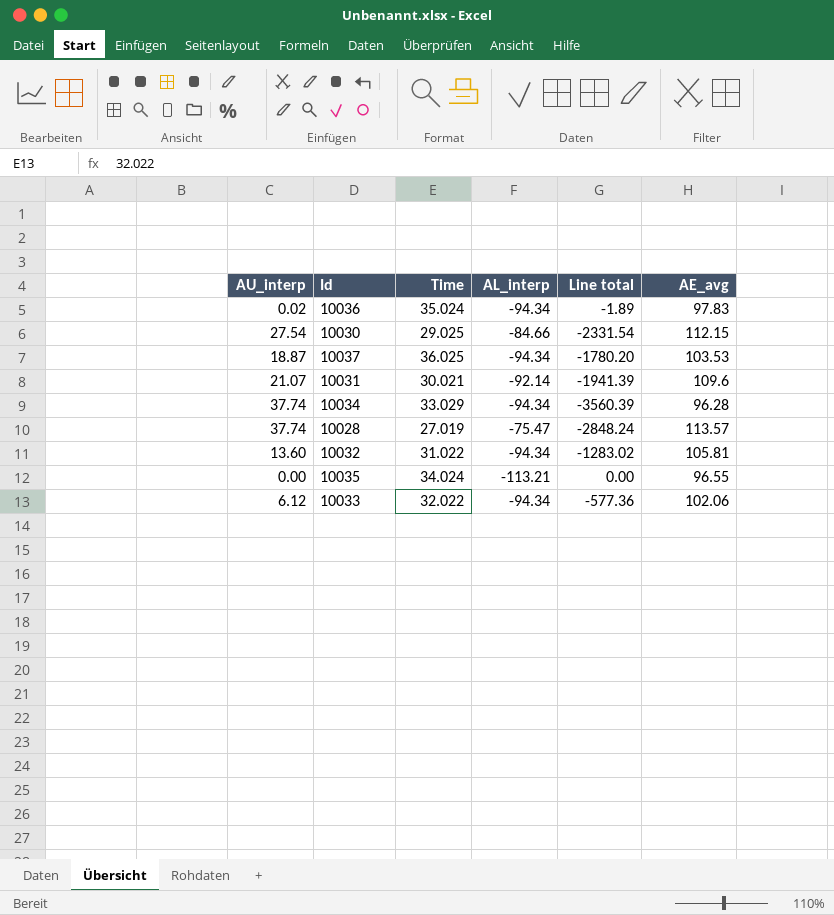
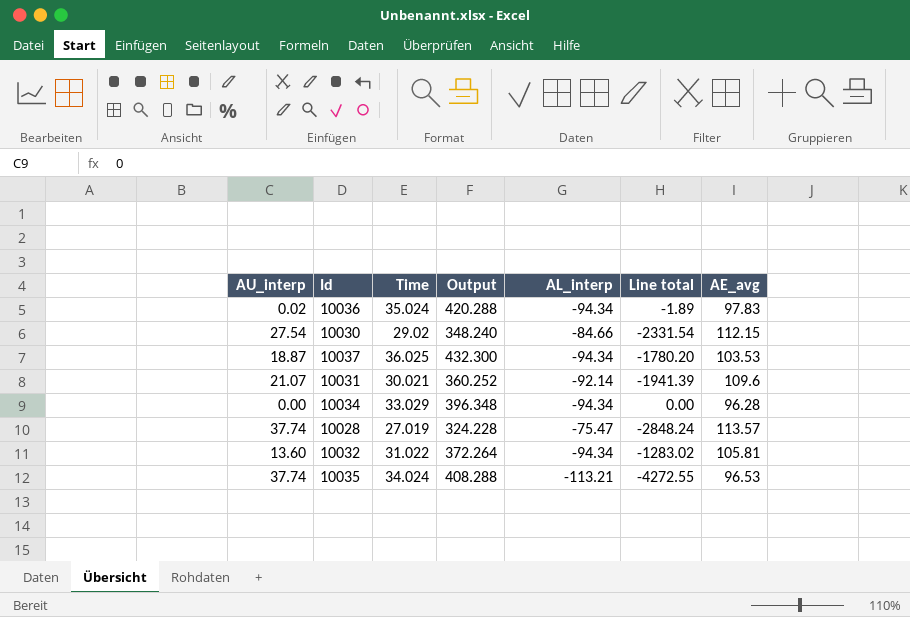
column Output | formula: none -> [Time] * 12
row 10033: 6.12 | 32.022 | -94.34 | -577.36 | 102.06 -> none
10030 | Time: 29.025 -> 29.02
10034 | AU_interp: 37.74 -> 0.00
10034 | Line total: -3560.39 -> 0.00
10035 | AU_interp: 0.00 -> 37.74
10035 | Line total: 0.00 -> -4272.55
10035 | AE_avg: 96.55 -> 96.53

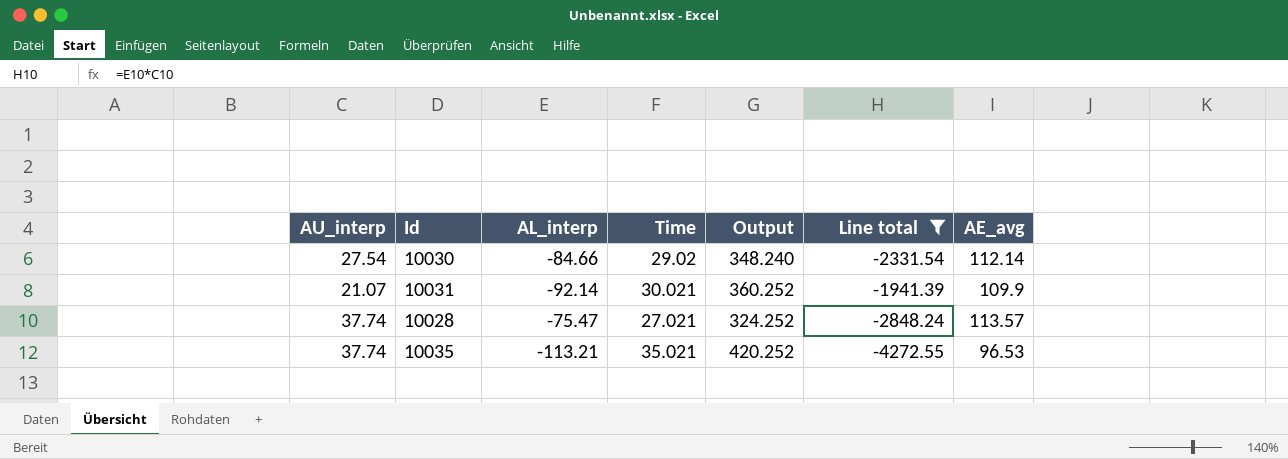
filter: none -> Line total <= -1941.39
column AL_interp | position: 5 -> 3
10030 | AE_avg: 112.15 -> 112.14
10031 | AE_avg: 109.6 -> 109.9
10028 | Time: 27.019 -> 27.021
10028 | Output: 324.228 -> 324.252
10035 | Time: 34.024 -> 35.021
10035 | Output: 408.288 -> 420.252

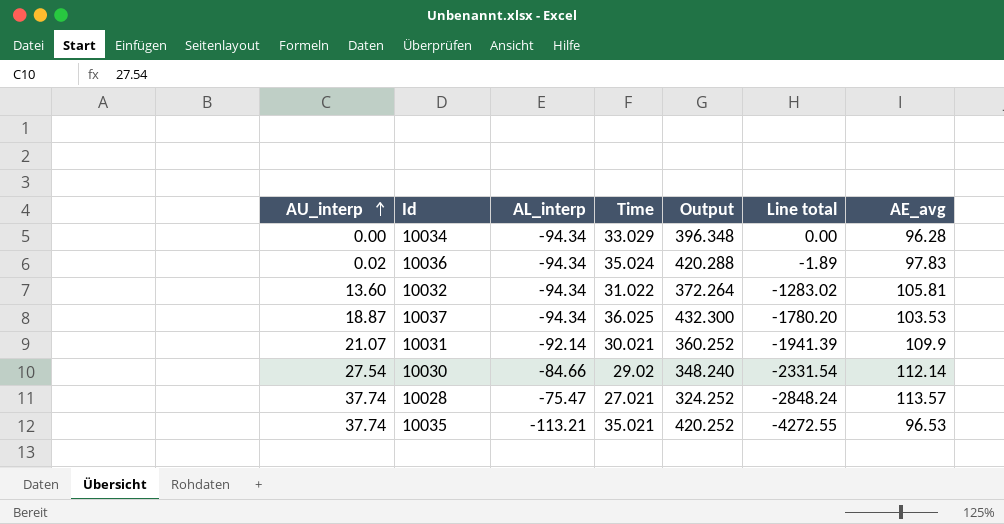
filter: Line total <= -1941.39 -> none
row order: none -> AU_interp ascending

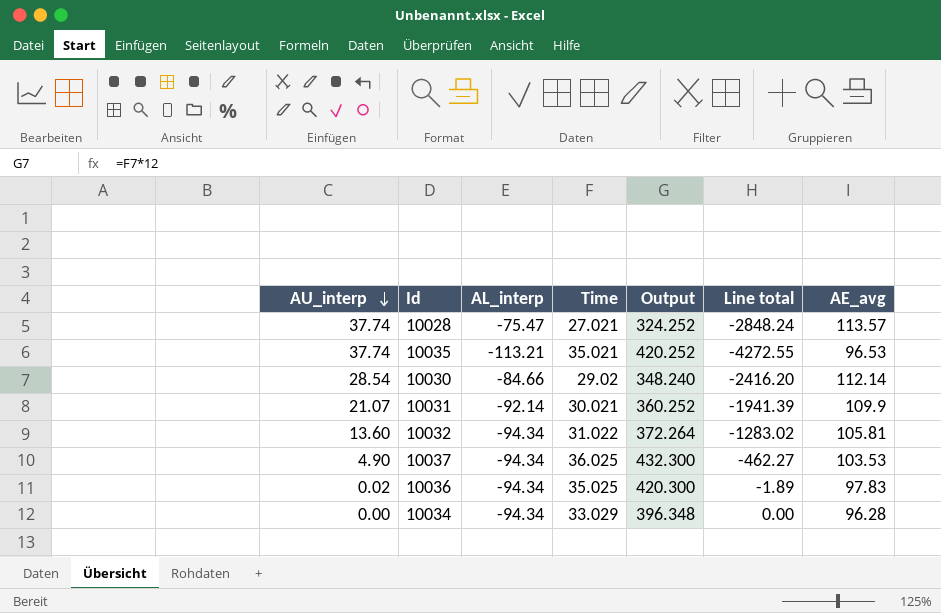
row order: AU_interp ascending -> AU_interp descending
10030 | AU_interp: 27.54 -> 28.54
10030 | Line total: -2331.54 -> -2416.20
10037 | AU_interp: 18.87 -> 4.90
10037 | Line total: -1780.20 -> -462.27
10036 | Time: 35.024 -> 35.025
10036 | Output: 420.288 -> 420.300

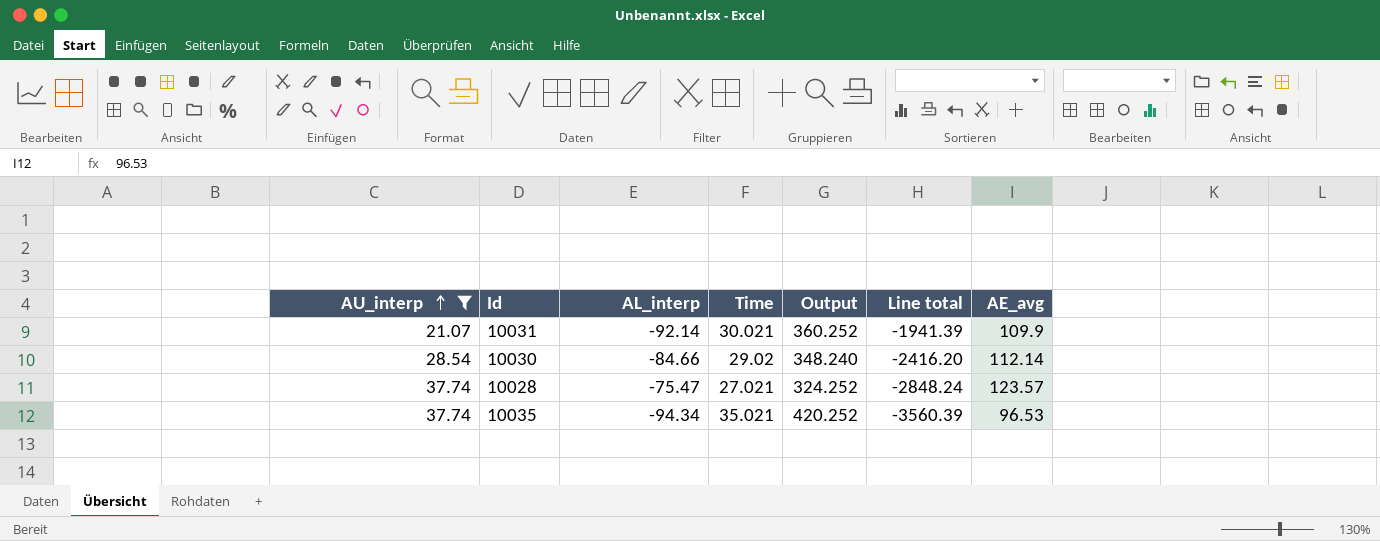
filter: none -> AU_interp >= 21.07
row order: AU_interp descending -> AU_interp ascending
10028 | AE_avg: 113.57 -> 123.57
10035 | AL_interp: -113.21 -> -94.34
10035 | Line total: -4272.55 -> -3560.39

